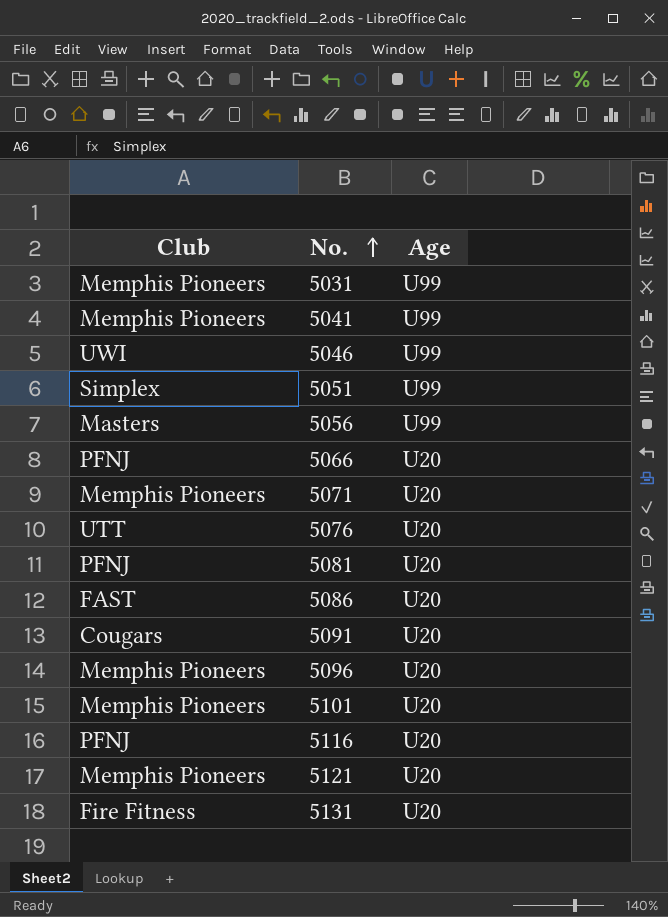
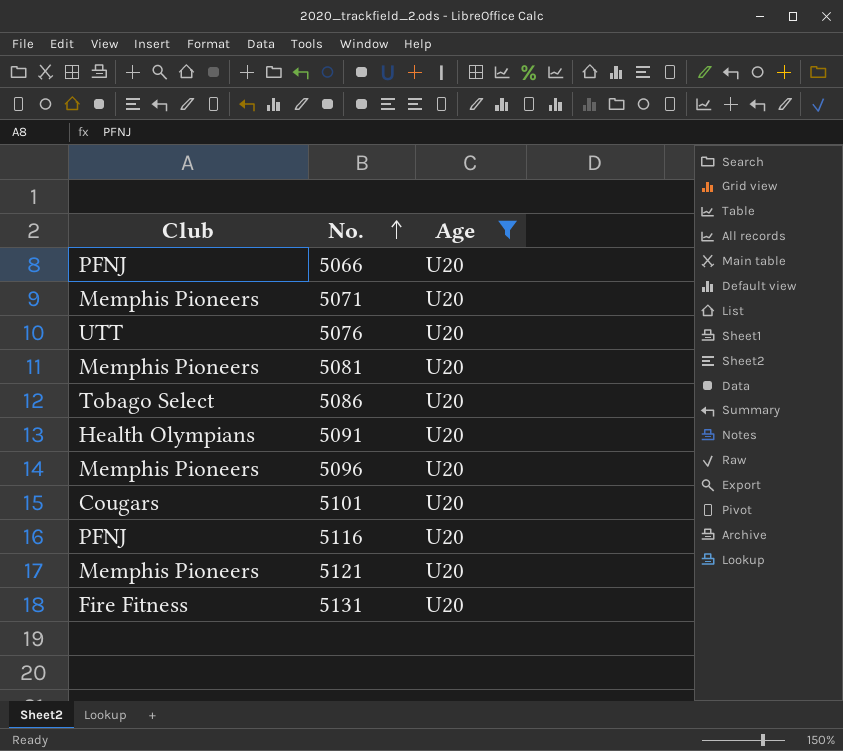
filter: none -> Age = U20
5081 | Club: PFNJ -> Memphis Pioneers
5086 | Club: FAST -> Tobago Select
5091 | Club: Cougars -> Health Olympians
5101 | Club: Memphis Pioneers -> Cougars

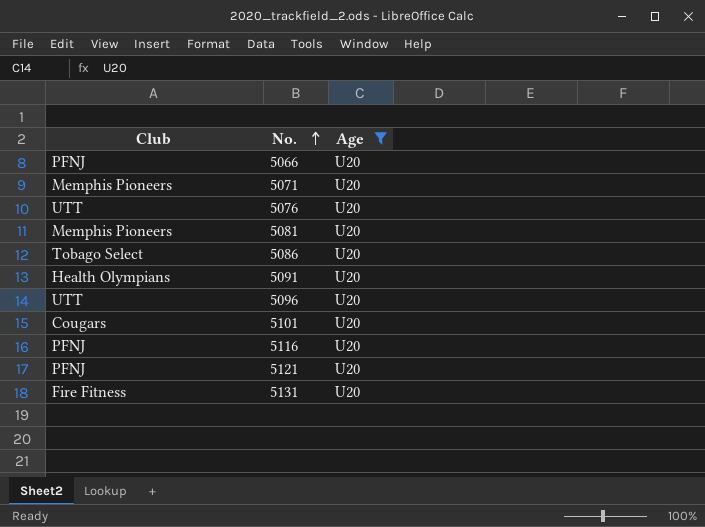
5096 | Club: Memphis Pioneers -> UTT
5121 | Club: Memphis Pioneers -> PFNJ

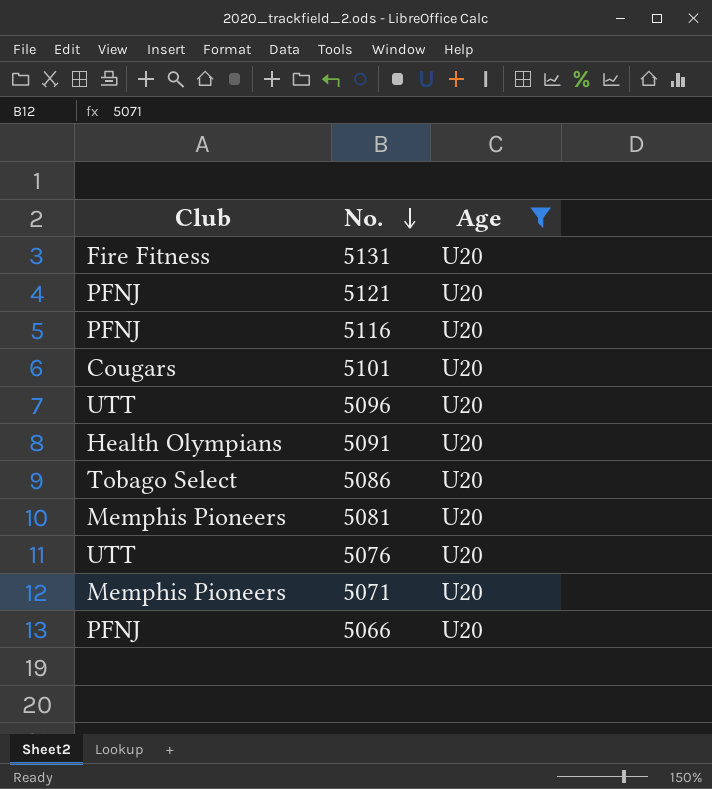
row order: No. ascending -> No. descending

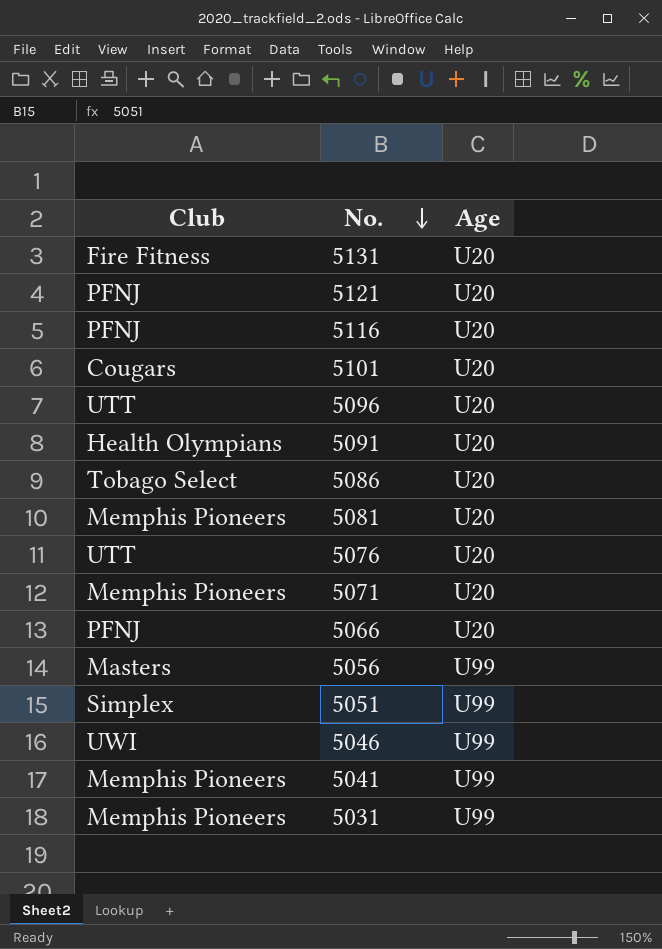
filter: Age = U20 -> none

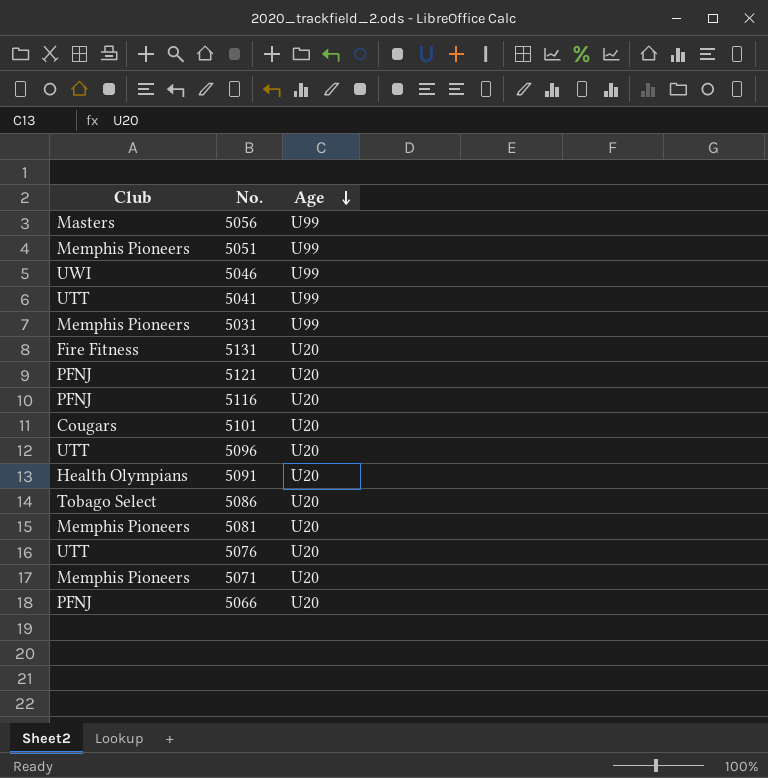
row order: No. descending -> Age descending
5051 | Club: Simplex -> Memphis Pioneers
5041 | Club: Memphis Pioneers -> UTT

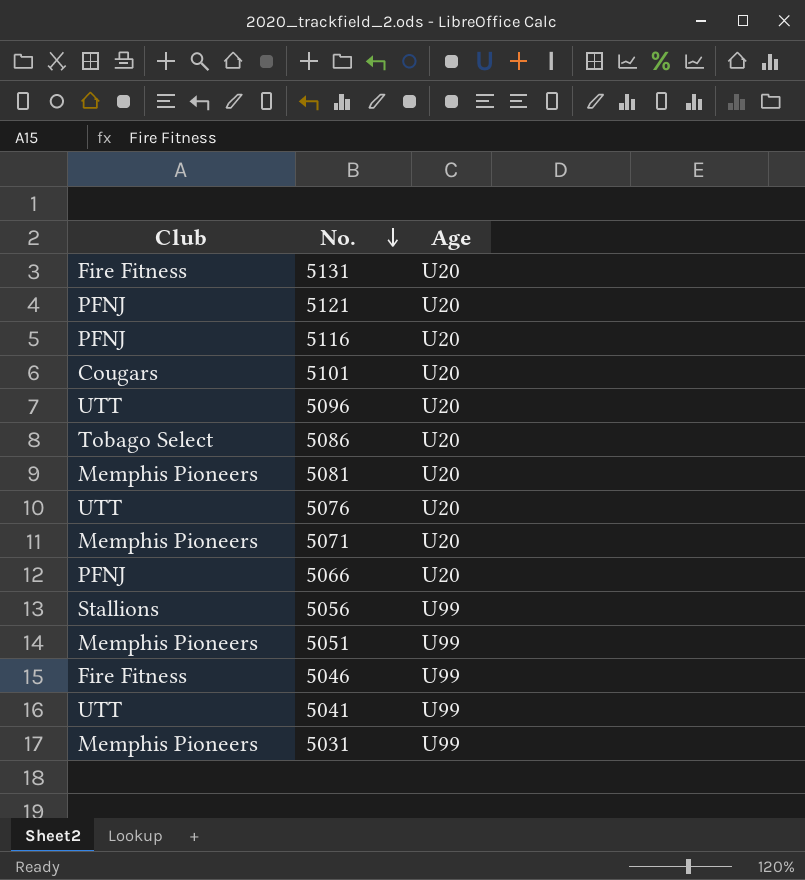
row order: Age descending -> No. descending
row 5091: Health Olympians | U20 -> none
5056 | Club: Masters -> Stallions
5046 | Club: UWI -> Fire Fitness

